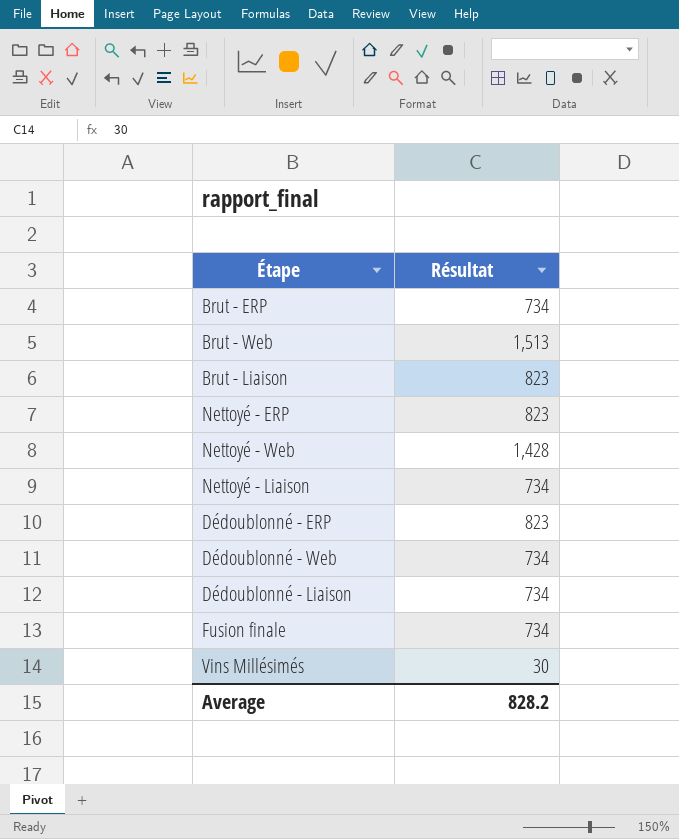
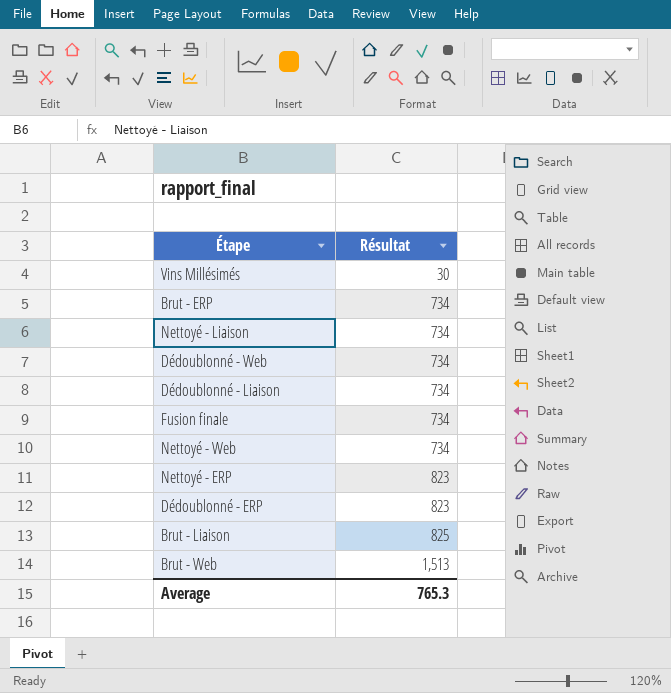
row order: none -> Résultat ascending
Nettoyé - Web | Résultat: 1,428 -> 734
Brut - Liaison | Résultat: 823 -> 825
Average | Résultat: 828.2 -> 765.3

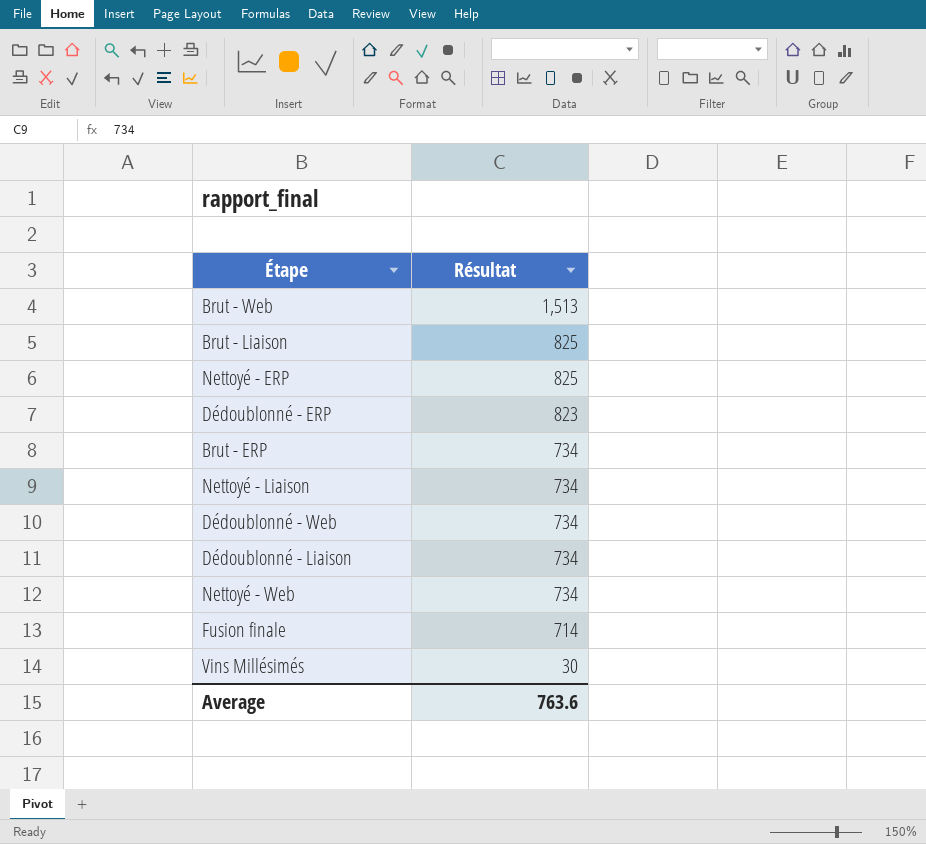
row order: Résultat ascending -> Résultat descending
Nettoyé - ERP | Résultat: 823 -> 825
Fusion finale | Résultat: 734 -> 714
Average | Résultat: 765.3 -> 763.6

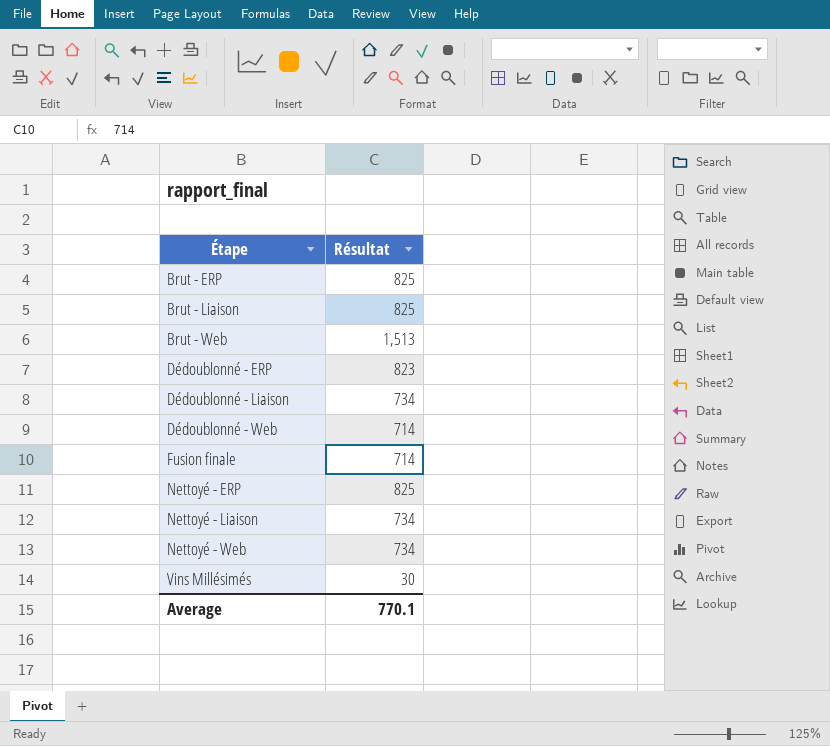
row order: Résultat descending -> Étape ascending
Brut - ERP | Résultat: 734 -> 825
Dédoublonné - Web | Résultat: 734 -> 714
Average | Résultat: 763.6 -> 770.1

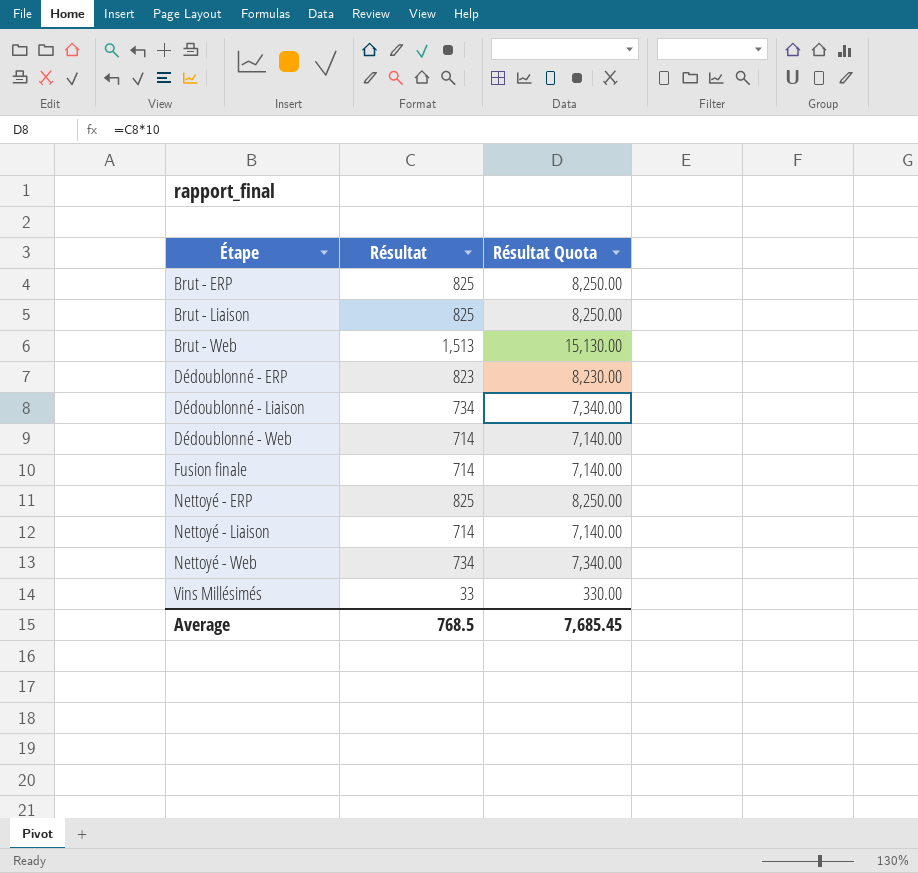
column Résultat Quota | formula: none -> [Résultat] * 10
Nettoyé - Liaison | Résultat: 734 -> 714
Vins Millésimés | Résultat: 30 -> 33
Average | Résultat: 770.1 -> 768.5

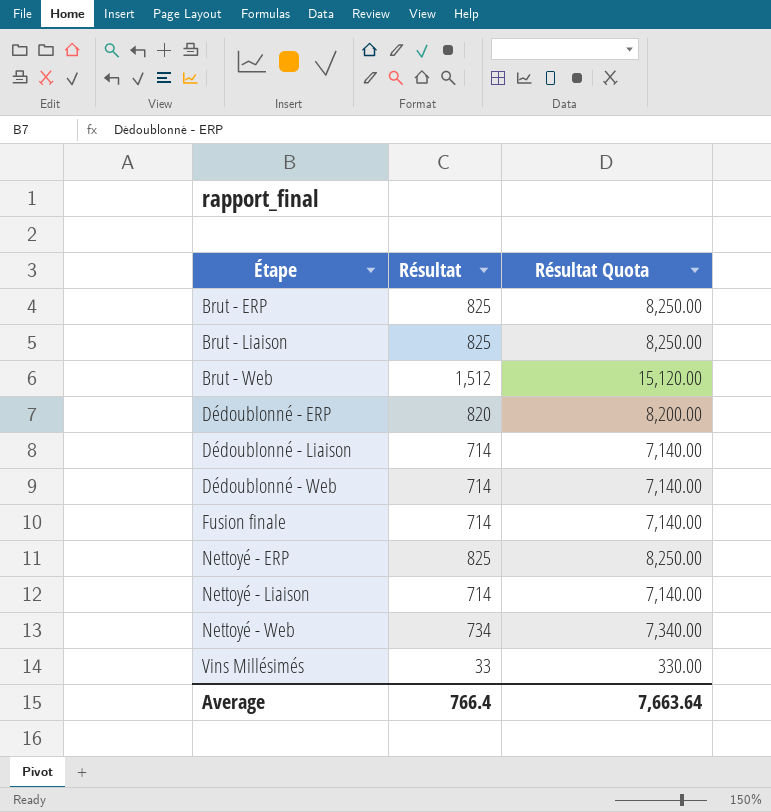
Brut - Web | Résultat: 1,513 -> 1,512
Brut - Web | Résultat Quota: 15,130.00 -> 15,120.00
Dédoublonné - ERP | Résultat: 823 -> 820
Dédoublonné - ERP | Résultat Quota: 8,230.00 -> 8,200.00
Dédoublonné - Liaison | Résultat: 734 -> 714
Dédoublonné - Liaison | Résultat Quota: 7,340.00 -> 7,140.00
Average | Résultat: 768.5 -> 766.4
Average | Résultat Quota: 7,685.45 -> 7,663.64

